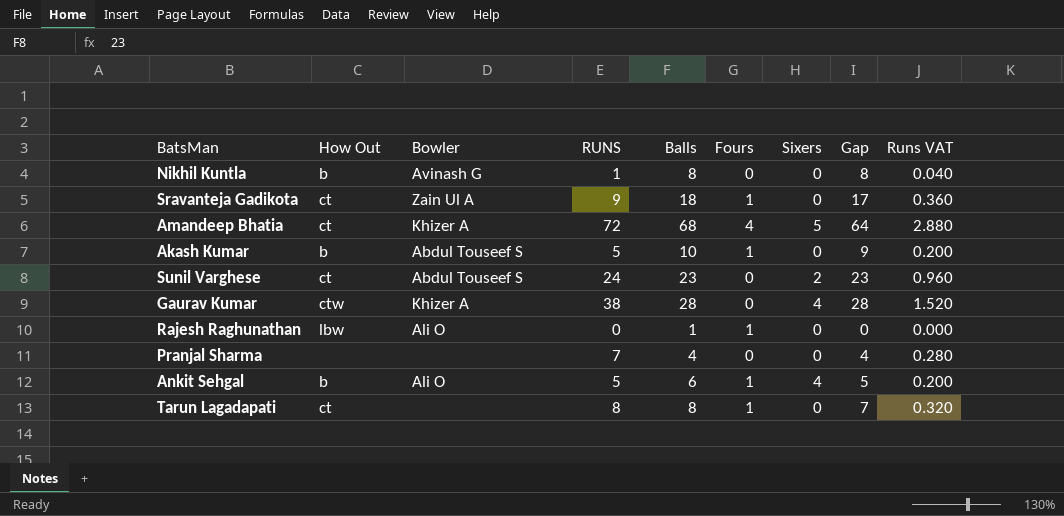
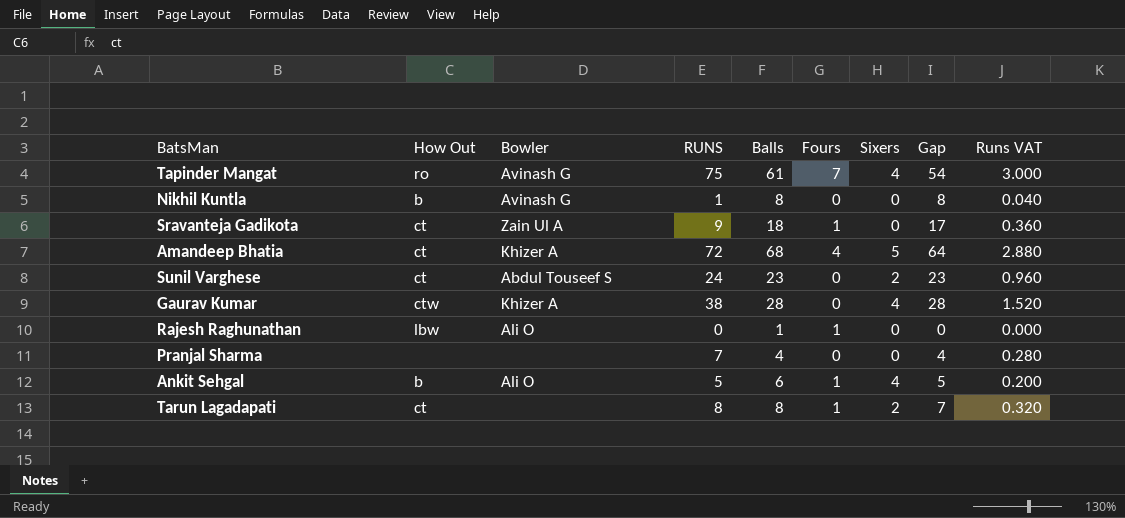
row Akash Kumar: b | Abdul Touseef S | 5 | 10 | 1 | 0 | 9 | 0.200 -> none
row Tapinder Mangat: none -> ro | Avinash G | 75 | 61 | 7 | 4 | 54 | 3.000
Tarun Lagadapati | Sixers: 0 -> 2

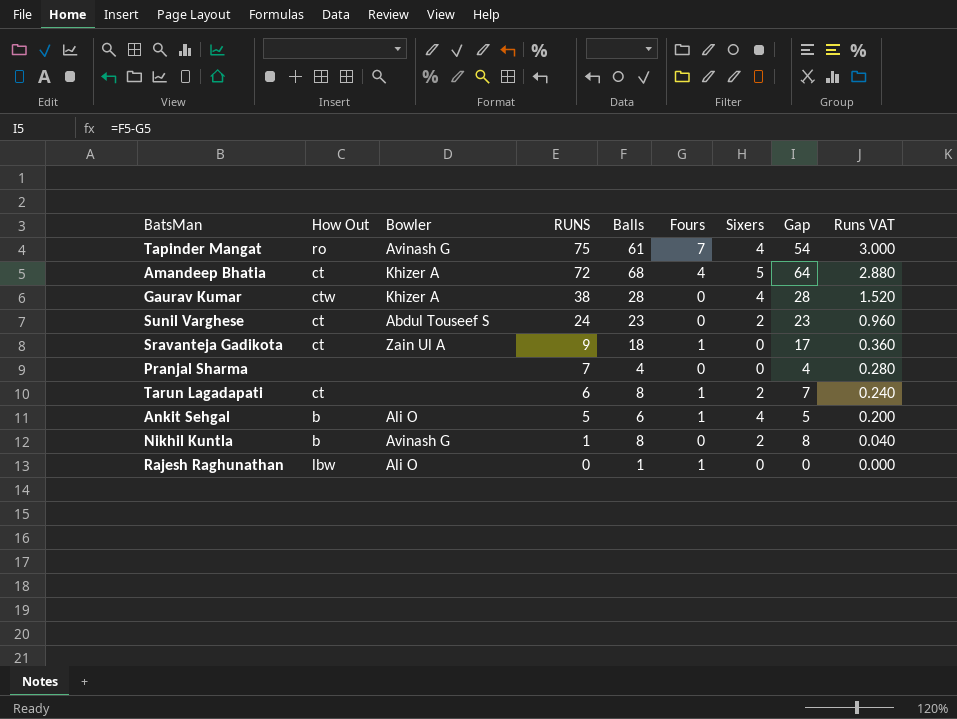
row order: none -> RUNS descending
Tarun Lagadapati | RUNS: 8 -> 6
Tarun Lagadapati | Runs VAT: 0.320 -> 0.240
Nikhil Kuntla | Sixers: 0 -> 2

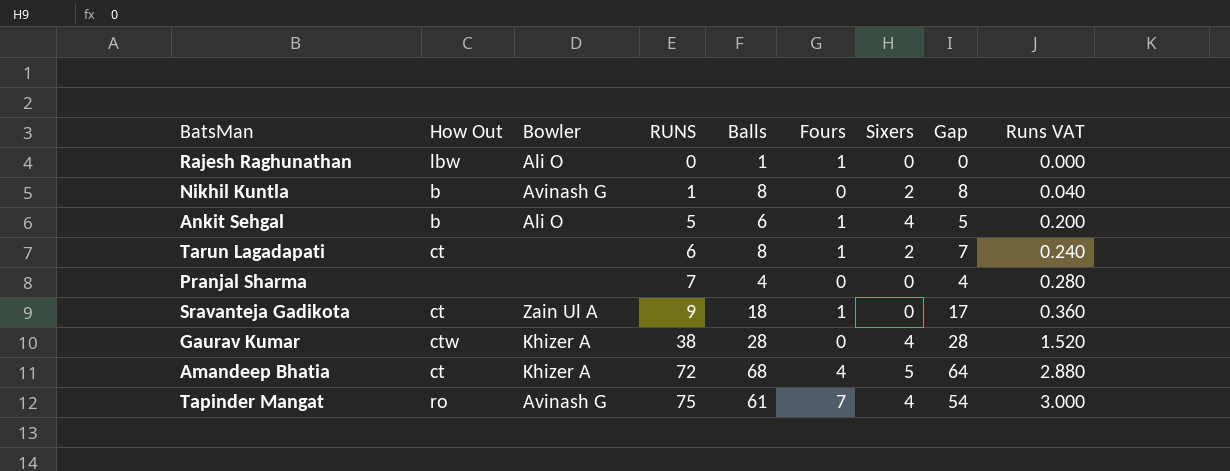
row order: RUNS descending -> RUNS ascending
row Sunil Varghese: ct | Abdul Touseef S | 24 | 23 | 0 | 2 | 23 | 0.960 -> none

